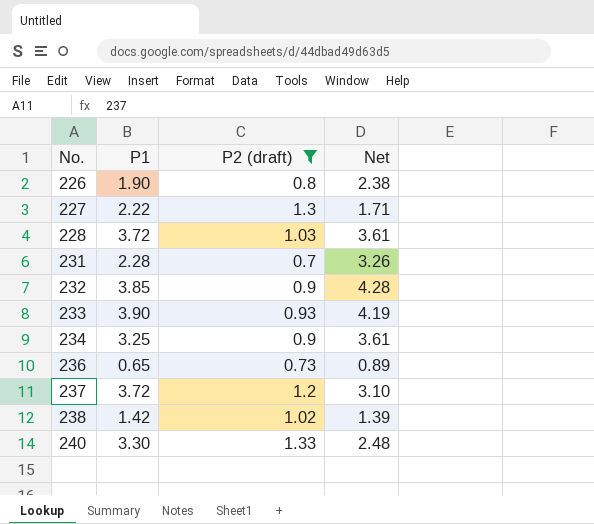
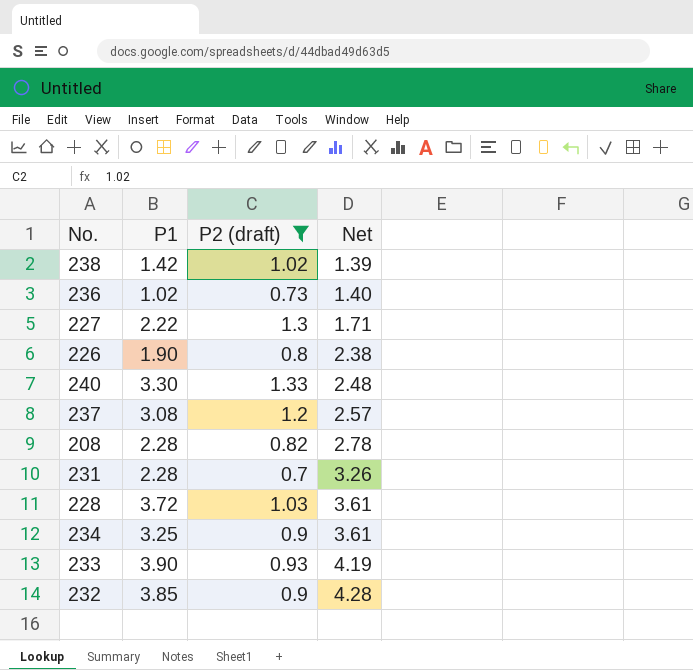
row order: No. ascending -> Net ascending
236 | P1: 0.65 -> 1.02
236 | Net: 0.89 -> 1.40
237 | P1: 3.72 -> 3.08
237 | Net: 3.10 -> 2.57
row 208: none -> 2.28 | 0.82 | 2.78

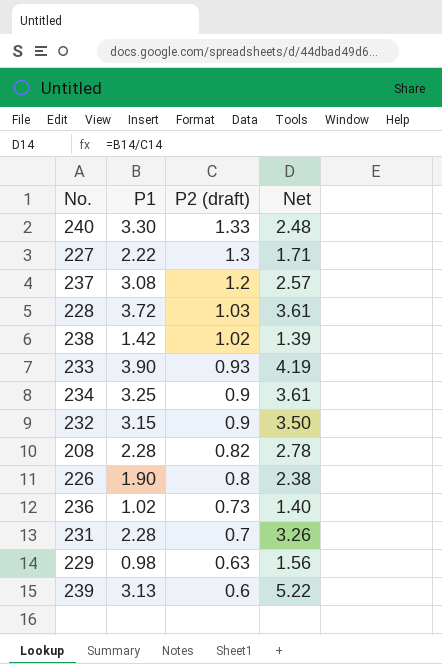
filter: P2 (draft) >= 0.7 -> none
row order: Net ascending -> P2 (draft) descending
232 | P1: 3.85 -> 3.15
232 | Net: 4.28 -> 3.50

